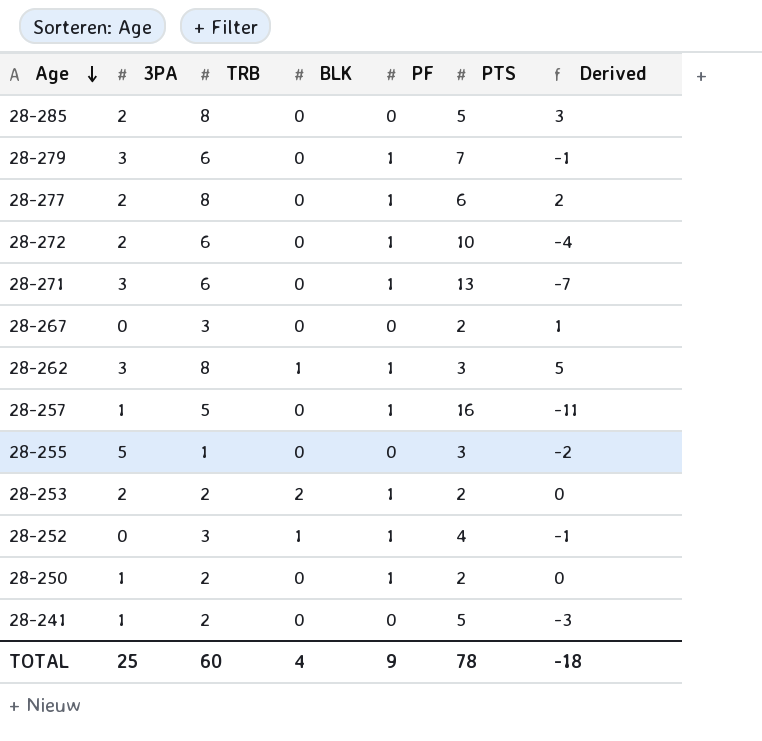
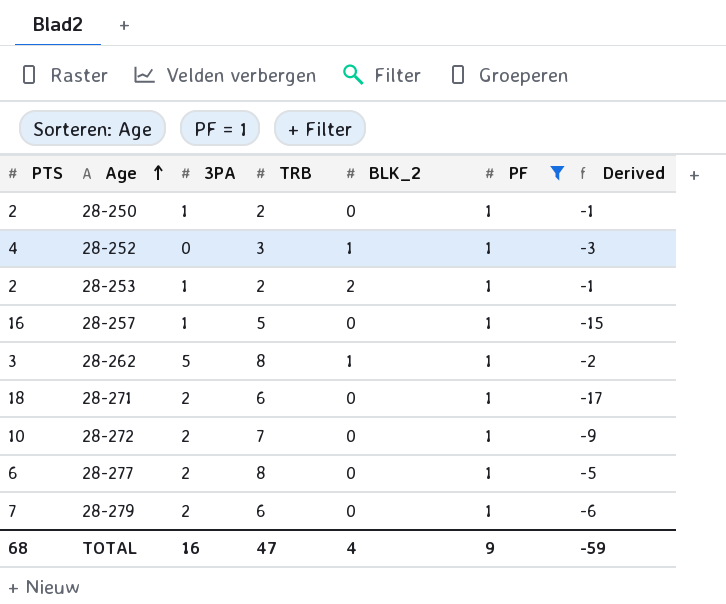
filter: none -> PF = 1
row order: Age descending -> Age ascending
column PTS | position: 6 -> 1
column name: BLK -> BLK_2
column Derived | formula: [TRB] - [PTS] -> [PF] - [PTS]
28-253 | 3PA: 2 -> 1
28-262 | 3PA: 3 -> 5
28-271 | PTS: 13 -> 18
28-271 | 3PA: 3 -> 2
28-272 | TRB: 6 -> 7
28-279 | 3PA: 3 -> 2
TOTAL | PTS: 78 -> 68
TOTAL | 3PA: 25 -> 16
TOTAL | TRB: 60 -> 47
TOTAL | Derived: -18 -> -59

